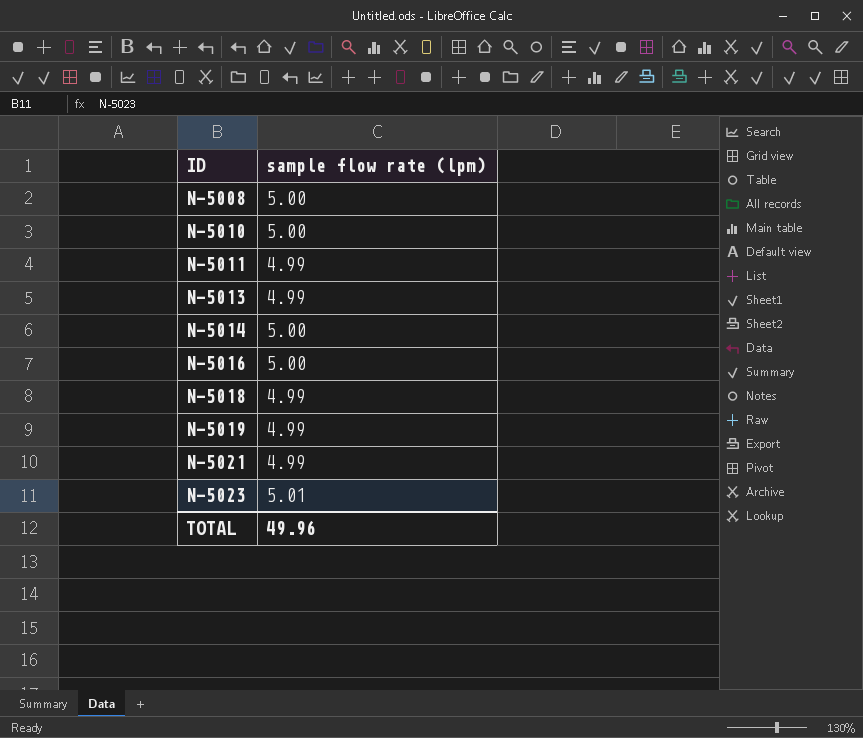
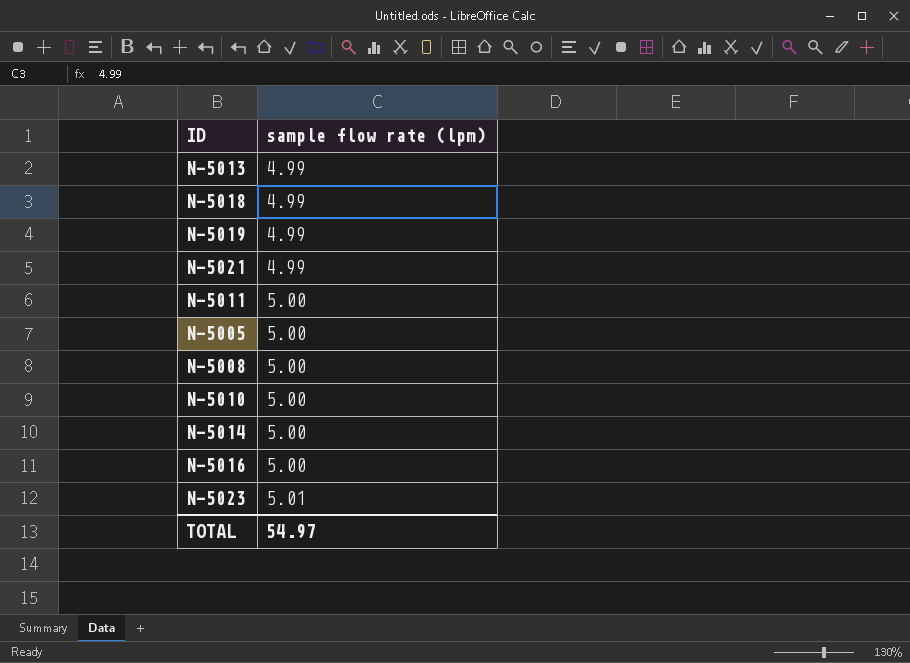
row order: ID ascending -> sample flow rate (lpm) ascending
N-5011 | sample flow rate (lpm): 4.99 -> 5.00
row N-5005: none -> 5.00
TOTAL | sample flow rate (lpm): 49.96 -> 54.97

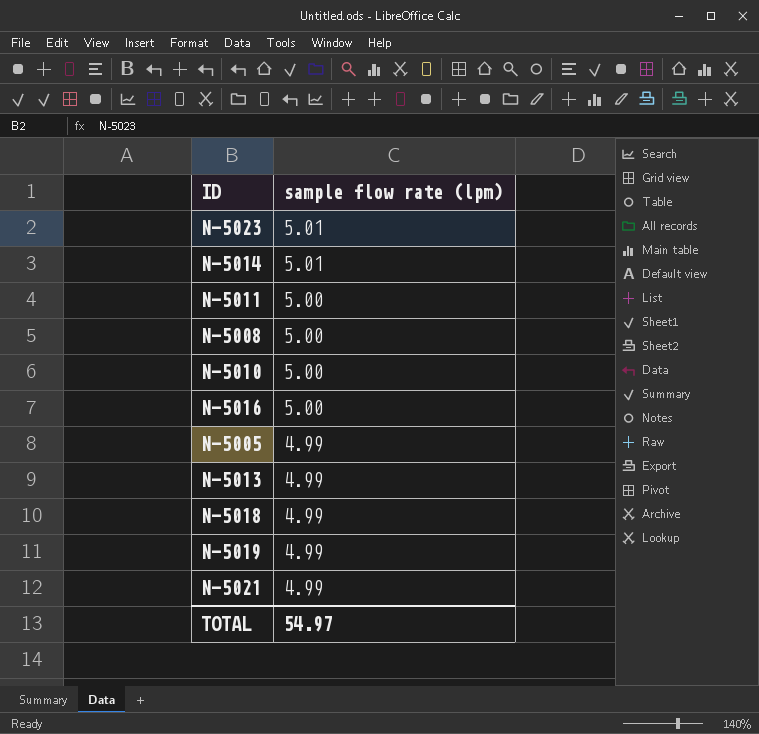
row order: sample flow rate (lpm) ascending -> sample flow rate (lpm) descending
N-5014 | sample flow rate (lpm): 5.00 -> 5.01
N-5005 | sample flow rate (lpm): 5.00 -> 4.99

